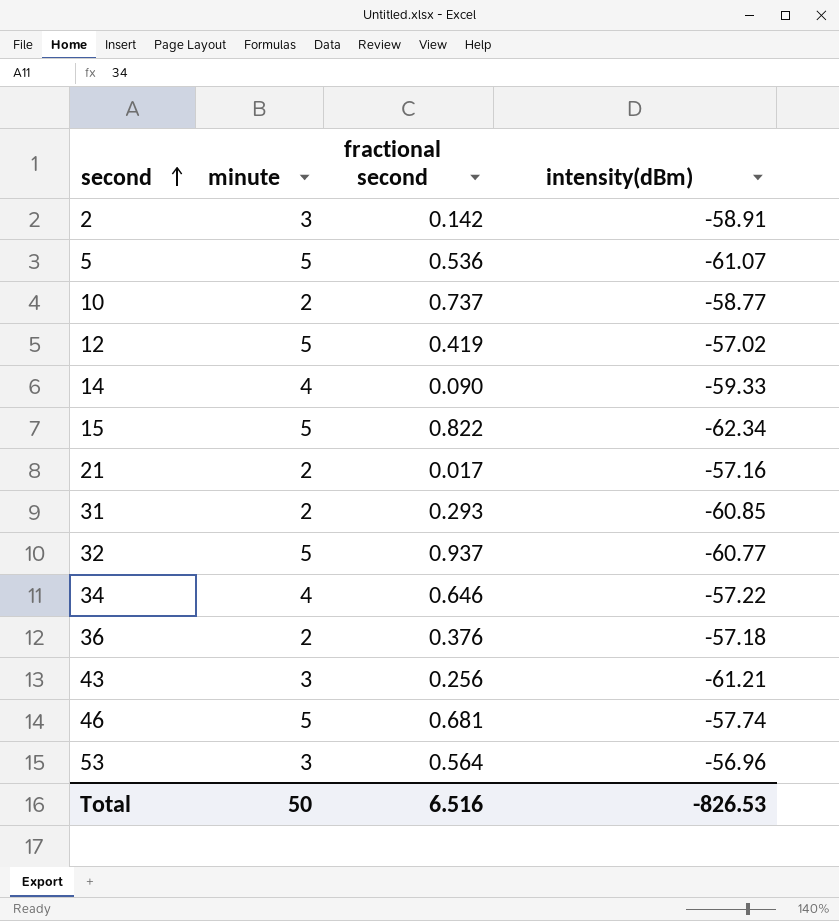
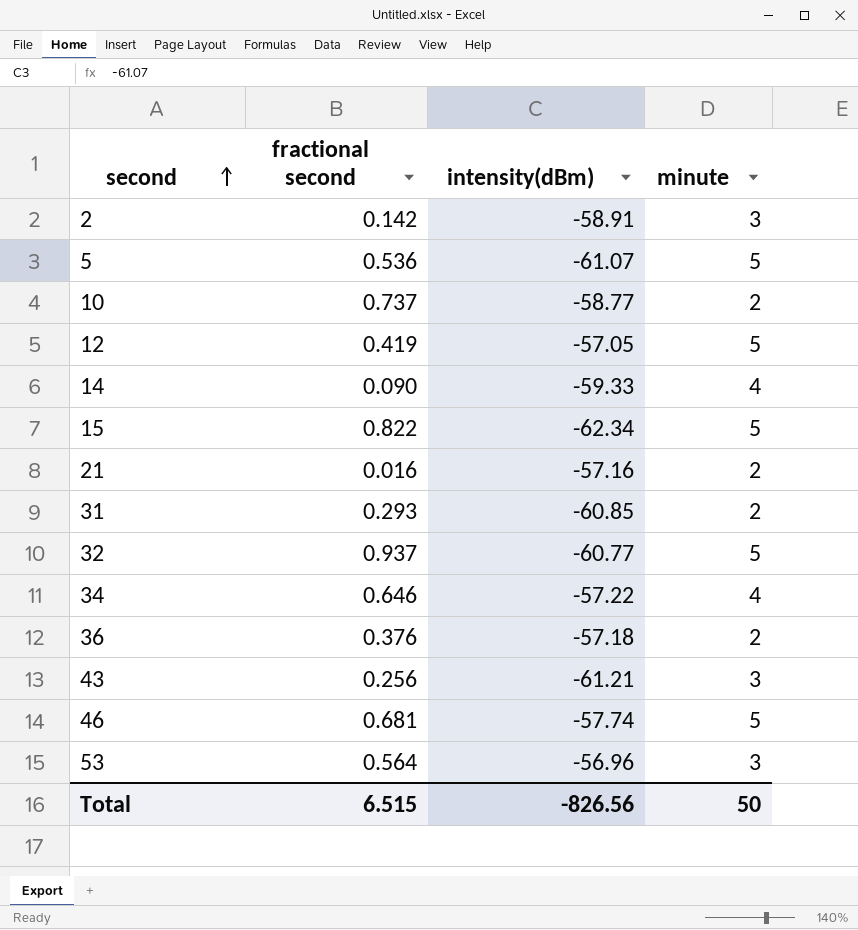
column minute | position: 2 -> 4
12 | intensity(dBm): -57.02 -> -57.05
21 | fractional second: 0.017 -> 0.016
Total | fractional second: 6.516 -> 6.515
Total | intensity(dBm): -826.53 -> -826.56

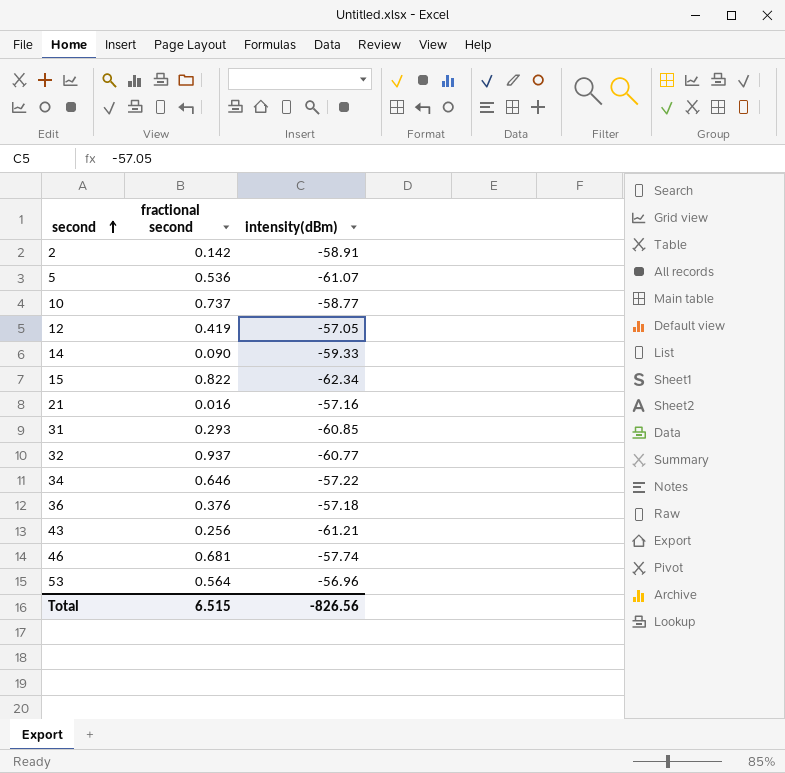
column minute | position: 4 -> none

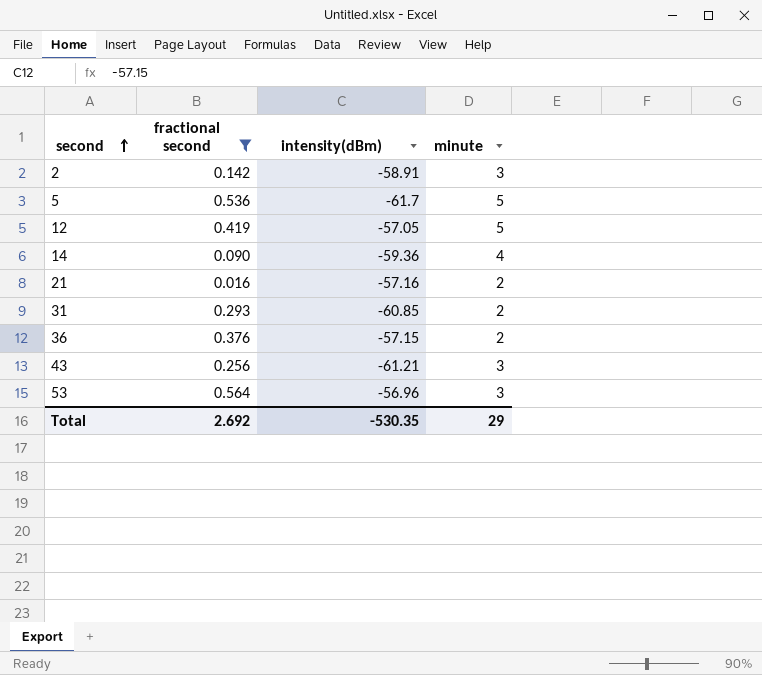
filter: none -> fractional second <= 0.564
column minute | position: none -> 4
5 | intensity(dBm): -61.07 -> -61.7
14 | intensity(dBm): -59.33 -> -59.36
36 | intensity(dBm): -57.18 -> -57.15
Total | fractional second: 6.515 -> 2.692
Total | intensity(dBm): -826.56 -> -530.35

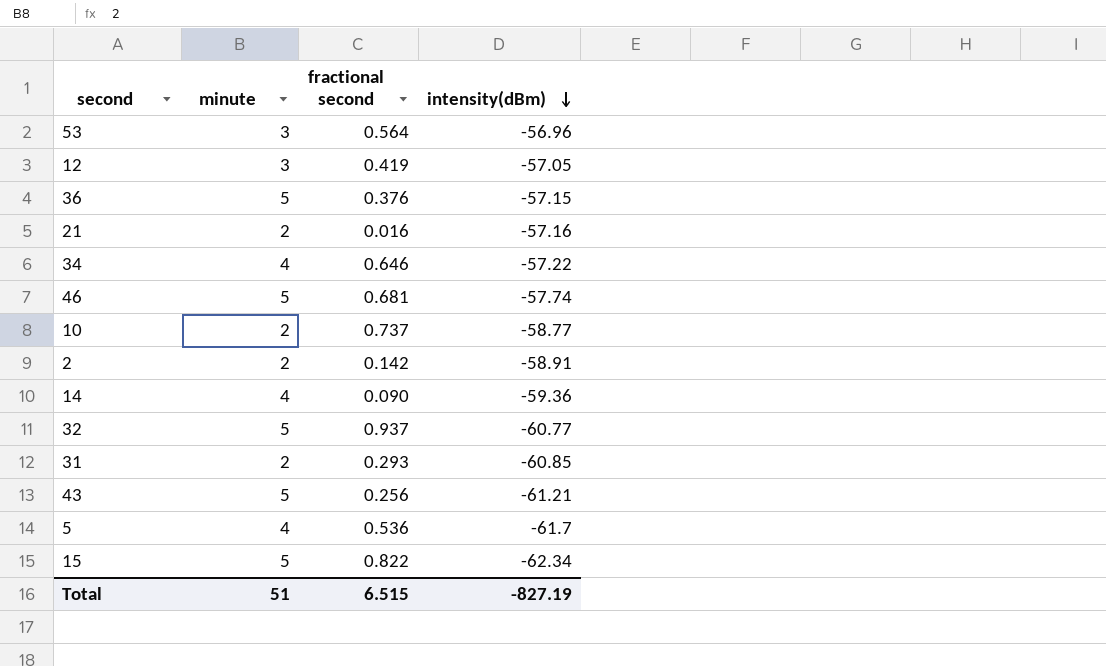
filter: fractional second <= 0.564 -> none
row order: second ascending -> intensity(dBm) descending
column minute | position: 4 -> 2
12 | minute: 5 -> 3
36 | minute: 2 -> 5
2 | minute: 3 -> 2
43 | minute: 3 -> 5
5 | minute: 5 -> 4
Total | minute: 29 -> 51
Total | fractional second: 2.692 -> 6.515
Total | intensity(dBm): -530.35 -> -827.19

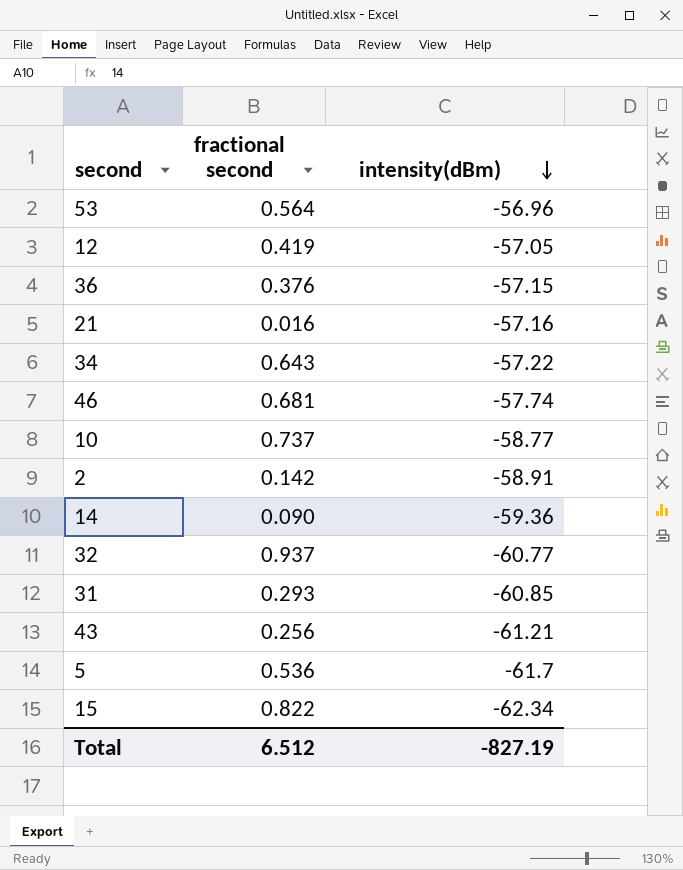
column minute | position: 2 -> none
34 | fractional second: 0.646 -> 0.643
Total | fractional second: 6.515 -> 6.512

